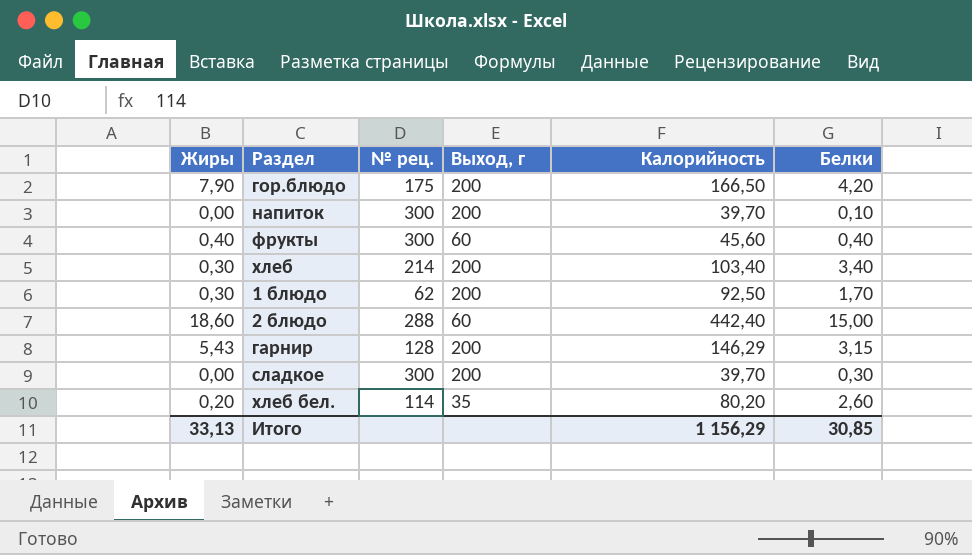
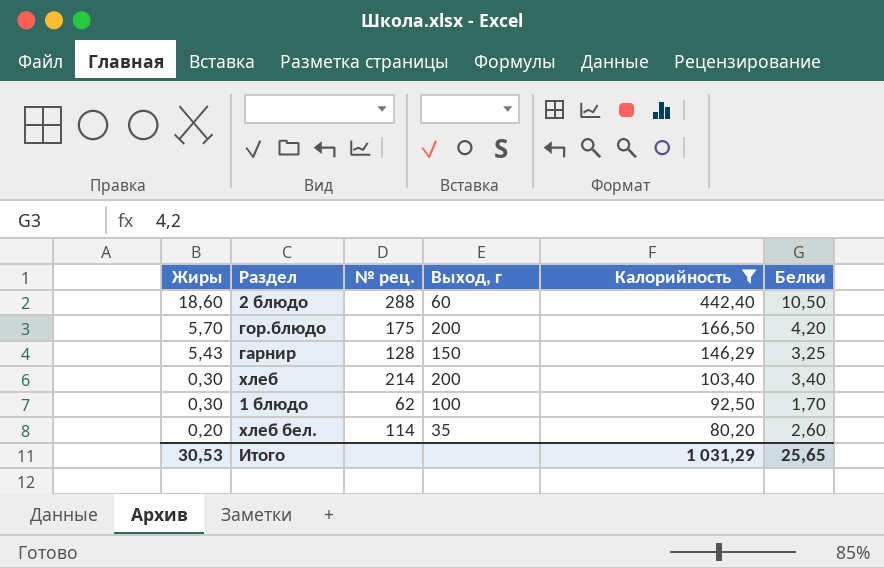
filter: none -> Калорийность >= 80,20
row order: none -> Жиры descending
2 блюдо | Белки: 15,00 -> 10,50
гор.блюдо | Жиры: 7,90 -> 5,70
гарнир | Выход, г: 200 -> 150
гарнир | Белки: 3,15 -> 3,25
1 блюдо | Выход, г: 200 -> 100
Итого | Жиры: 33,13 -> 30,53
Итого | Калорийность: 1 156,29 -> 1 031,29
Итого | Белки: 30,85 -> 25,65

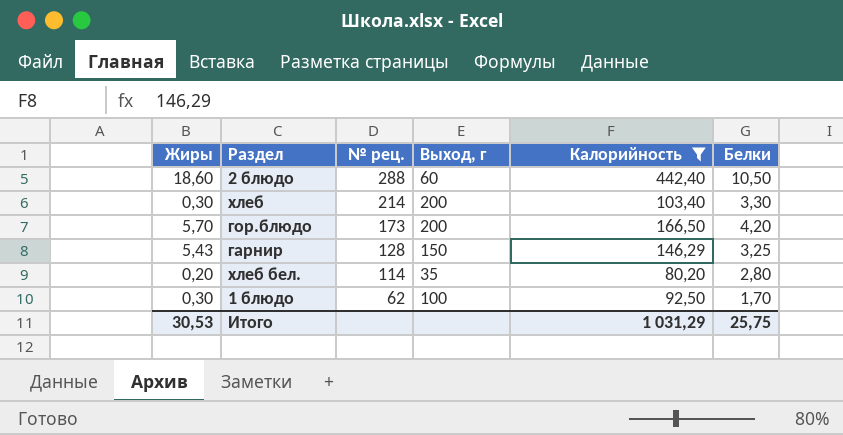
row order: Жиры descending -> № рец. descending
хлеб | Белки: 3,40 -> 3,30
гор.блюдо | № рец.: 175 -> 173
хлеб бел. | Белки: 2,60 -> 2,80
Итого | Белки: 25,65 -> 25,75

